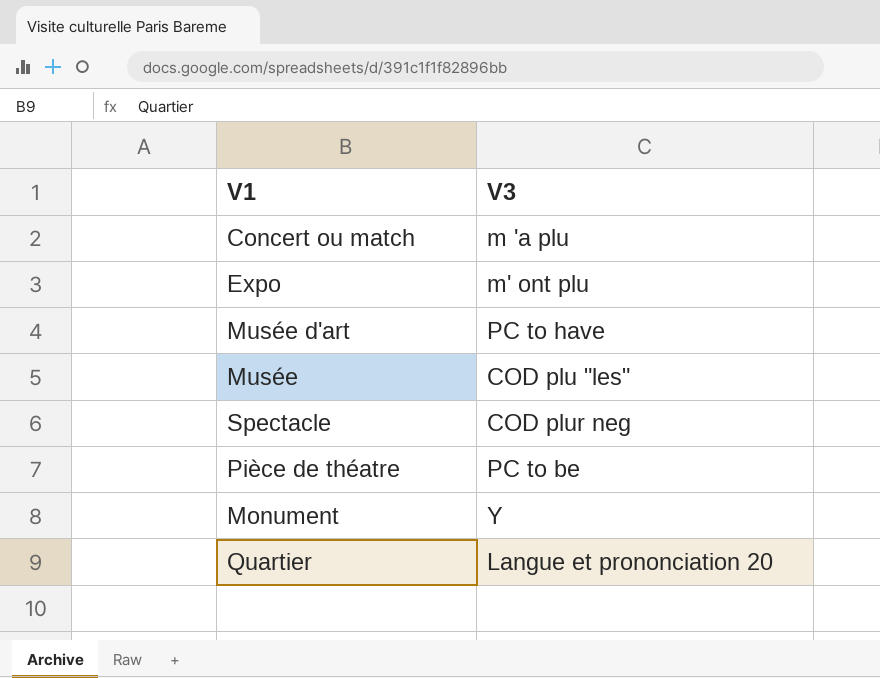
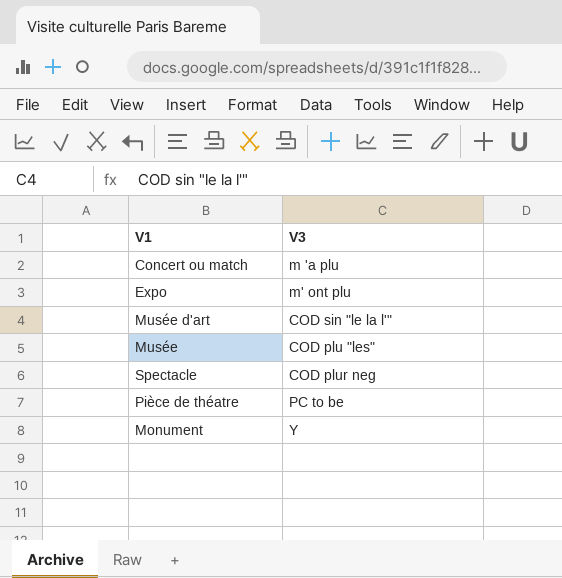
row Quartier: Langue et prononciation 20 -> none
Musée d'art | V3: PC to have -> COD sin "le la l'"

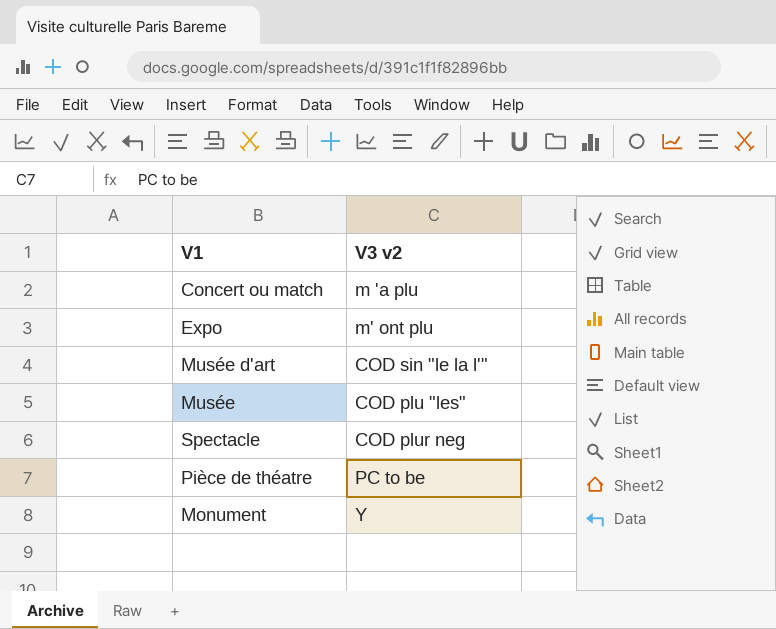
column name: V3 -> V3 v2

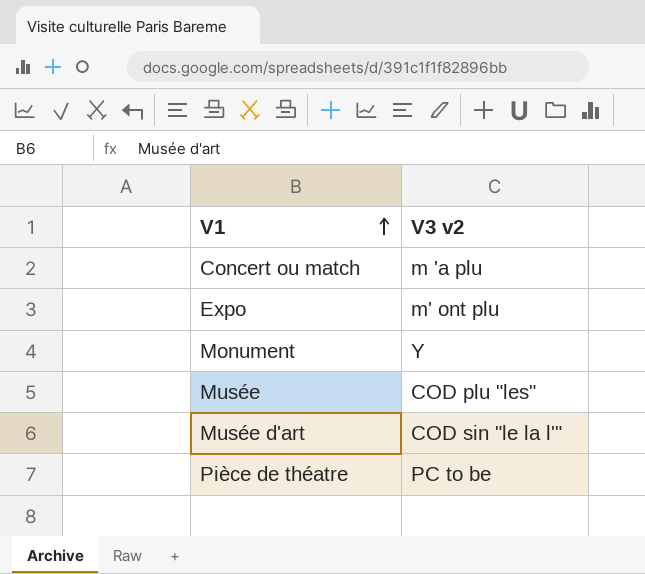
row order: none -> V1 ascending
row Spectacle: COD plur neg -> none

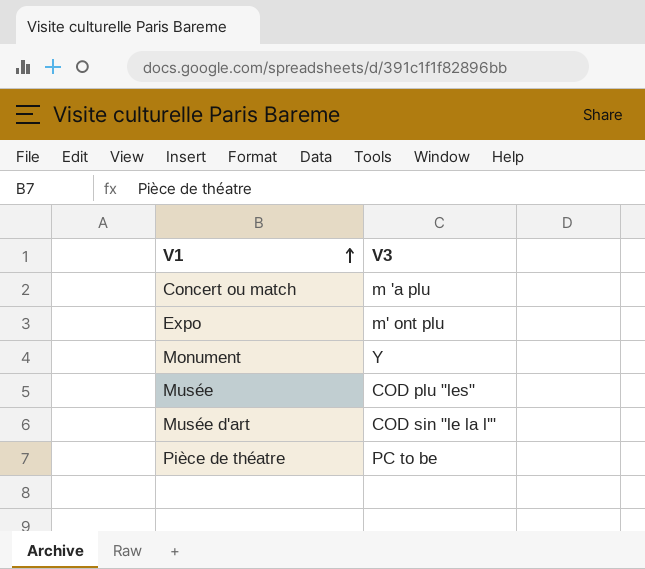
column name: V3 v2 -> V3

